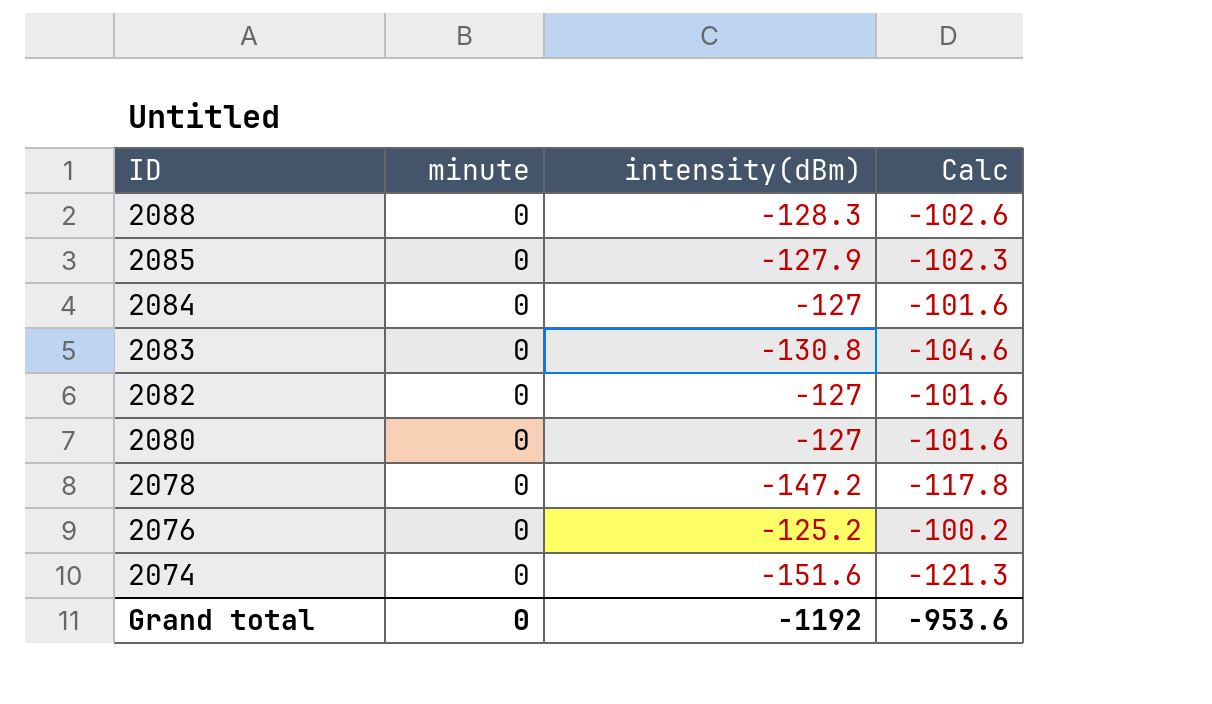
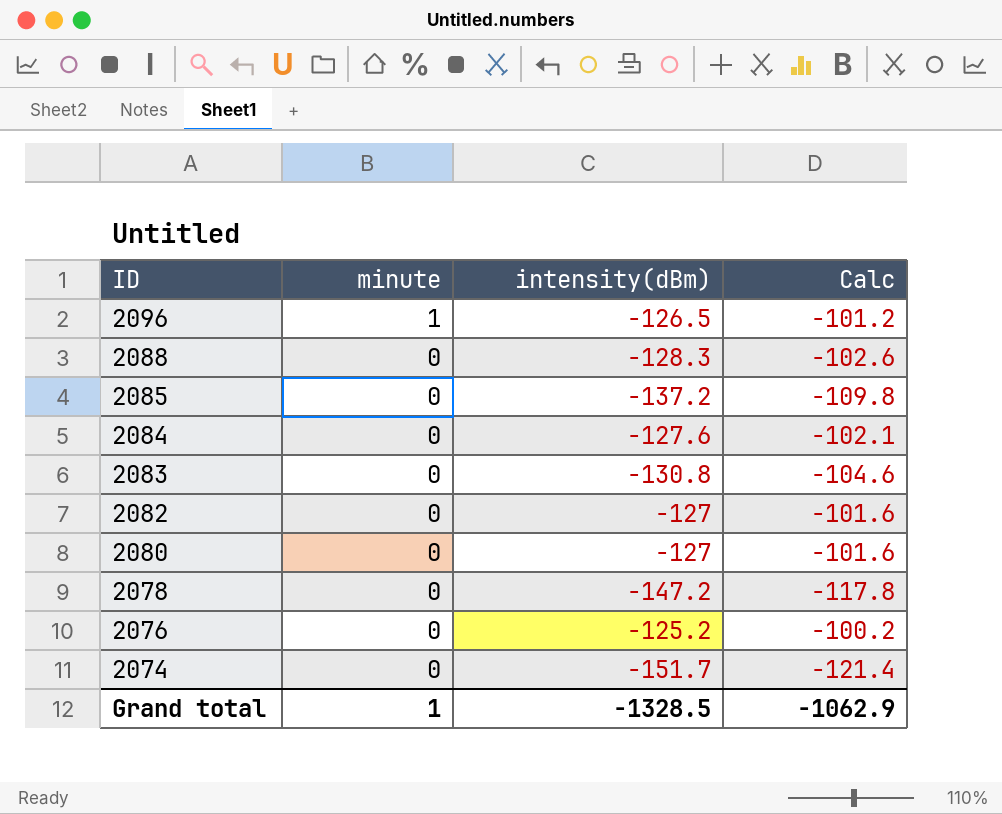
row 2096: none -> 1 | -126.5 | -101.2
2085 | intensity(dBm): -127.9 -> -137.2
2085 | Calc: -102.3 -> -109.8
2084 | intensity(dBm): -127 -> -127.6
2084 | Calc: -101.6 -> -102.1
2074 | intensity(dBm): -151.6 -> -151.7
2074 | Calc: -121.3 -> -121.4
Grand total | minute: 0 -> 1
Grand total | intensity(dBm): -1192 -> -1328.5
Grand total | Calc: -953.6 -> -1062.9

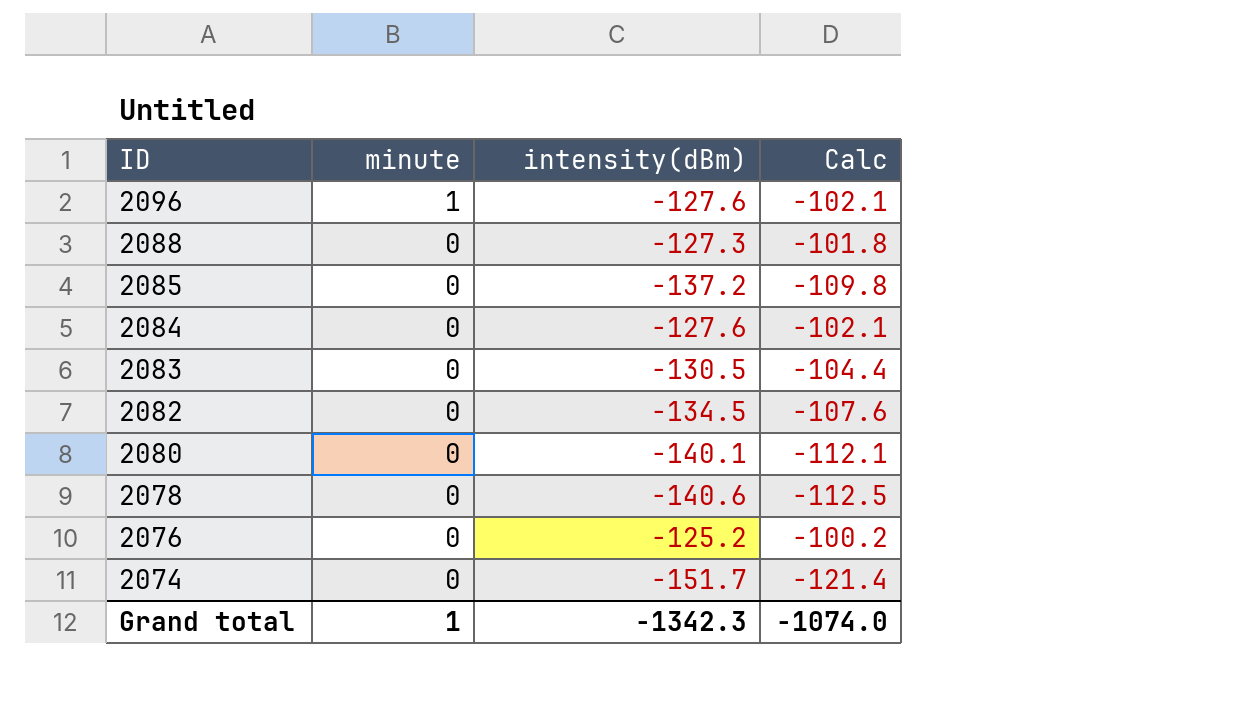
2096 | intensity(dBm): -126.5 -> -127.6
2096 | Calc: -101.2 -> -102.1
2088 | intensity(dBm): -128.3 -> -127.3
2088 | Calc: -102.6 -> -101.8
2083 | intensity(dBm): -130.8 -> -130.5
2083 | Calc: -104.6 -> -104.4
2082 | intensity(dBm): -127 -> -134.5
2082 | Calc: -101.6 -> -107.6
2080 | intensity(dBm): -127 -> -140.1
2080 | Calc: -101.6 -> -112.1
2078 | intensity(dBm): -147.2 -> -140.6
2078 | Calc: -117.8 -> -112.5
Grand total | intensity(dBm): -1328.5 -> -1342.3
Grand total | Calc: -1062.9 -> -1074.0

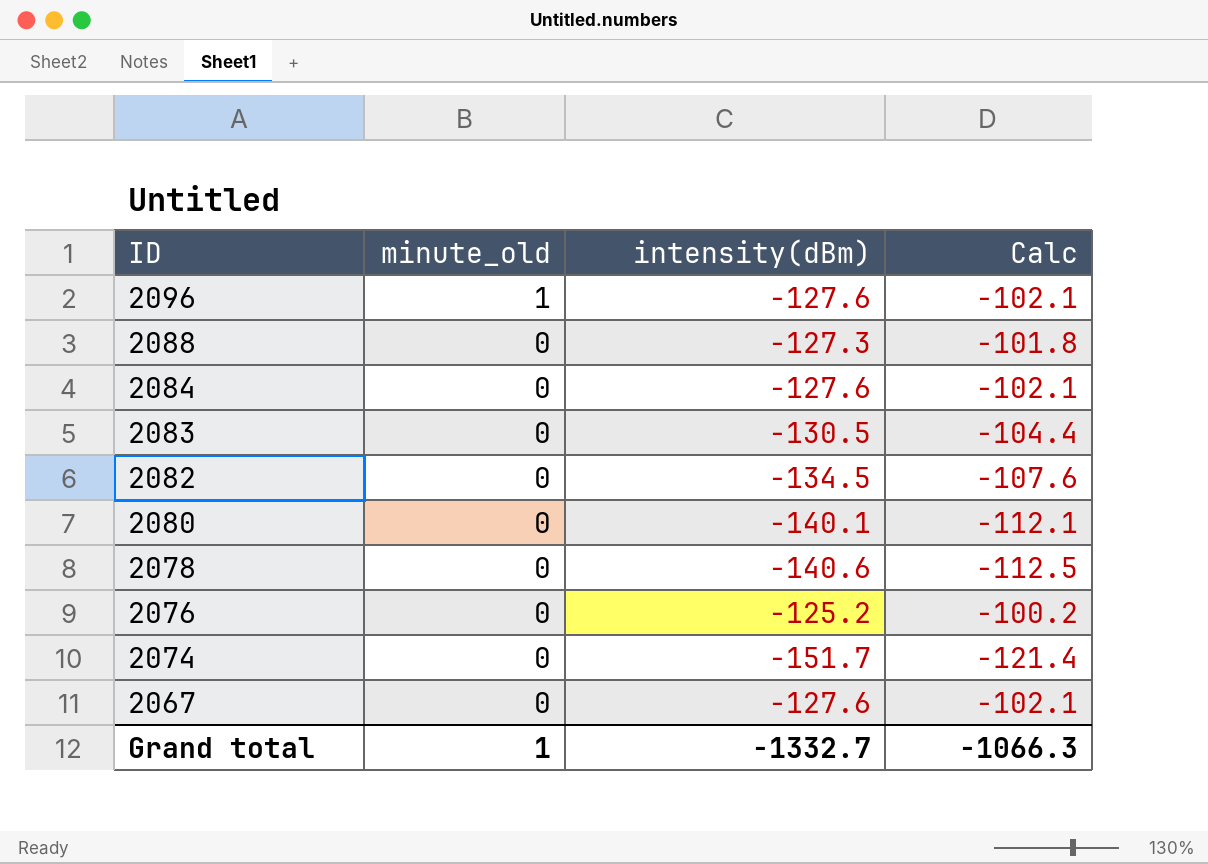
column name: minute -> minute_old
row 2085: 0 | -137.2 | -109.8 -> none
row 2067: none -> 0 | -127.6 | -102.1
Grand total | intensity(dBm): -1342.3 -> -1332.7
Grand total | Calc: -1074.0 -> -1066.3

